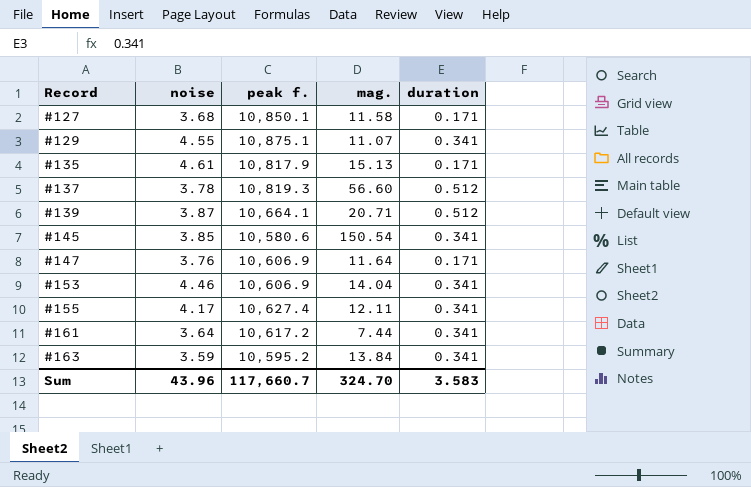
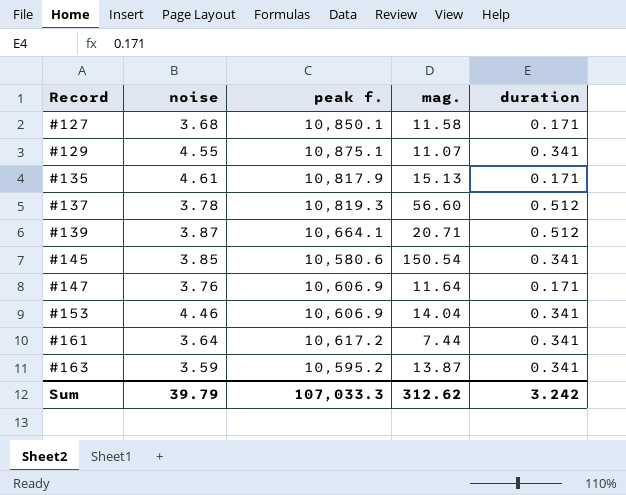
row #155: 4.17 | 10,627.4 | 12.11 | 0.341 -> none
#163 | mag.: 13.84 -> 13.87
Sum | noise: 43.96 -> 39.79
Sum | peak f.: 117,660.7 -> 107,033.3
Sum | mag.: 324.70 -> 312.62
Sum | duration: 3.583 -> 3.242

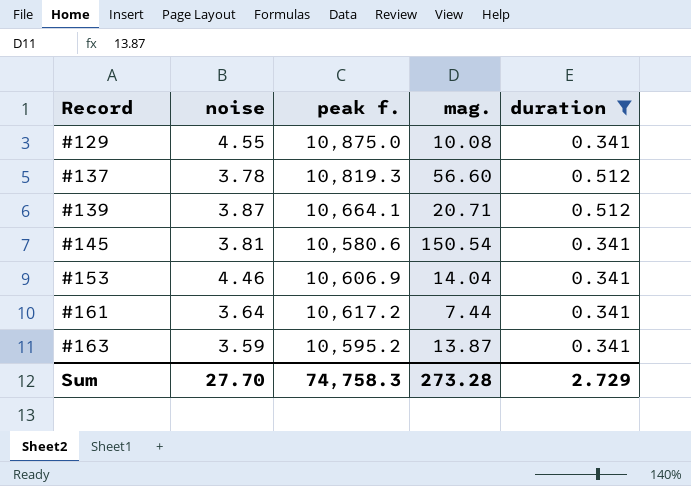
filter: none -> duration != 0.171
#129 | peak f.: 10,875.1 -> 10,875.0
#129 | mag.: 11.07 -> 10.08
#145 | noise: 3.85 -> 3.81
Sum | noise: 39.79 -> 27.70
Sum | peak f.: 107,033.3 -> 74,758.3
Sum | mag.: 312.62 -> 273.28
Sum | duration: 3.242 -> 2.729

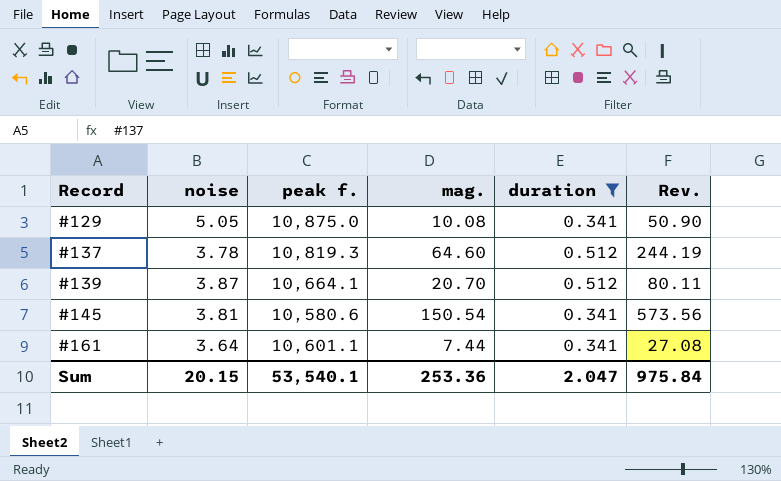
column Rev. | formula: none -> [noise] * [mag.]
row #153: 4.46 | 10,606.9 | 14.04 | 0.341 -> none
row #163: 3.59 | 10,595.2 | 13.87 | 0.341 -> none
#129 | noise: 4.55 -> 5.05
#137 | mag.: 56.60 -> 64.60
#139 | mag.: 20.71 -> 20.70
#161 | peak f.: 10,617.2 -> 10,601.1
Sum | noise: 27.70 -> 20.15
Sum | peak f.: 74,758.3 -> 53,540.1
Sum | mag.: 273.28 -> 253.36
Sum | duration: 2.729 -> 2.047

